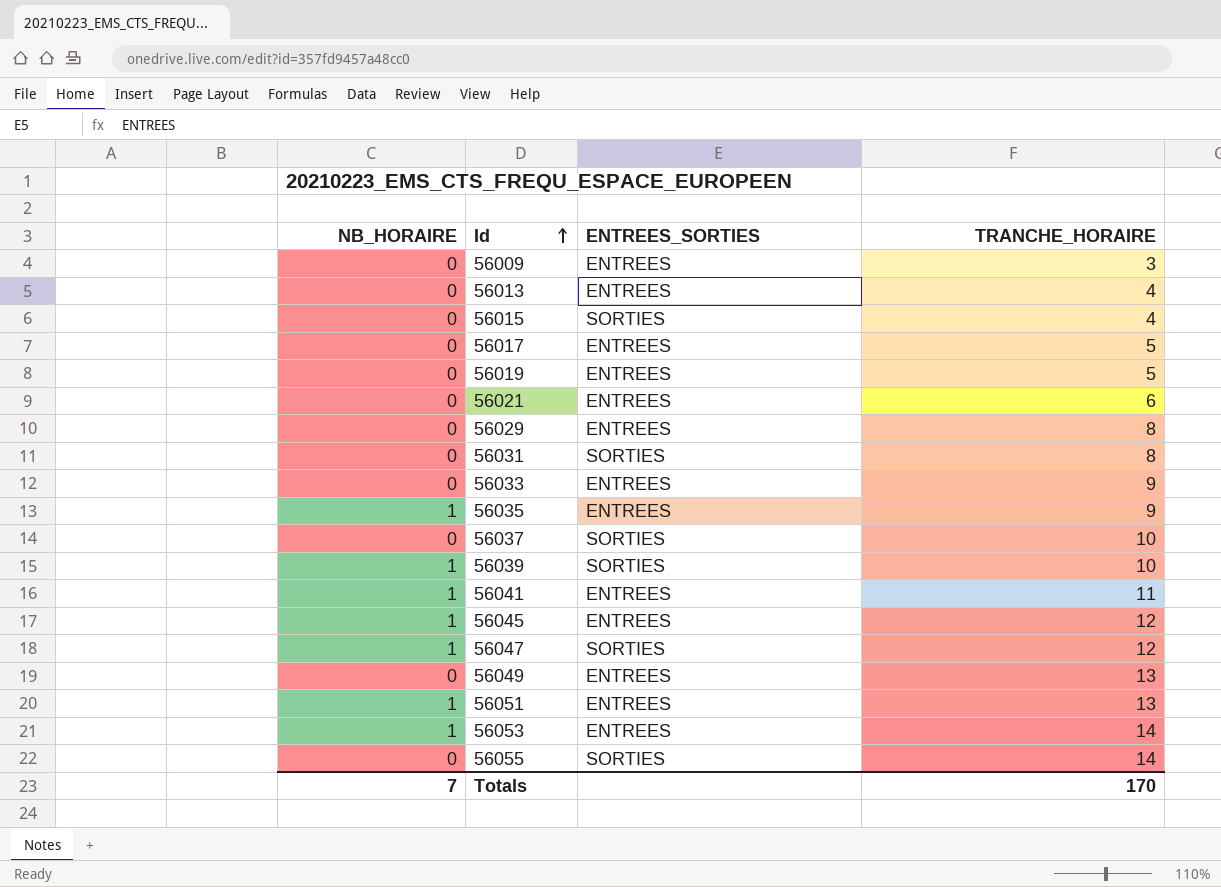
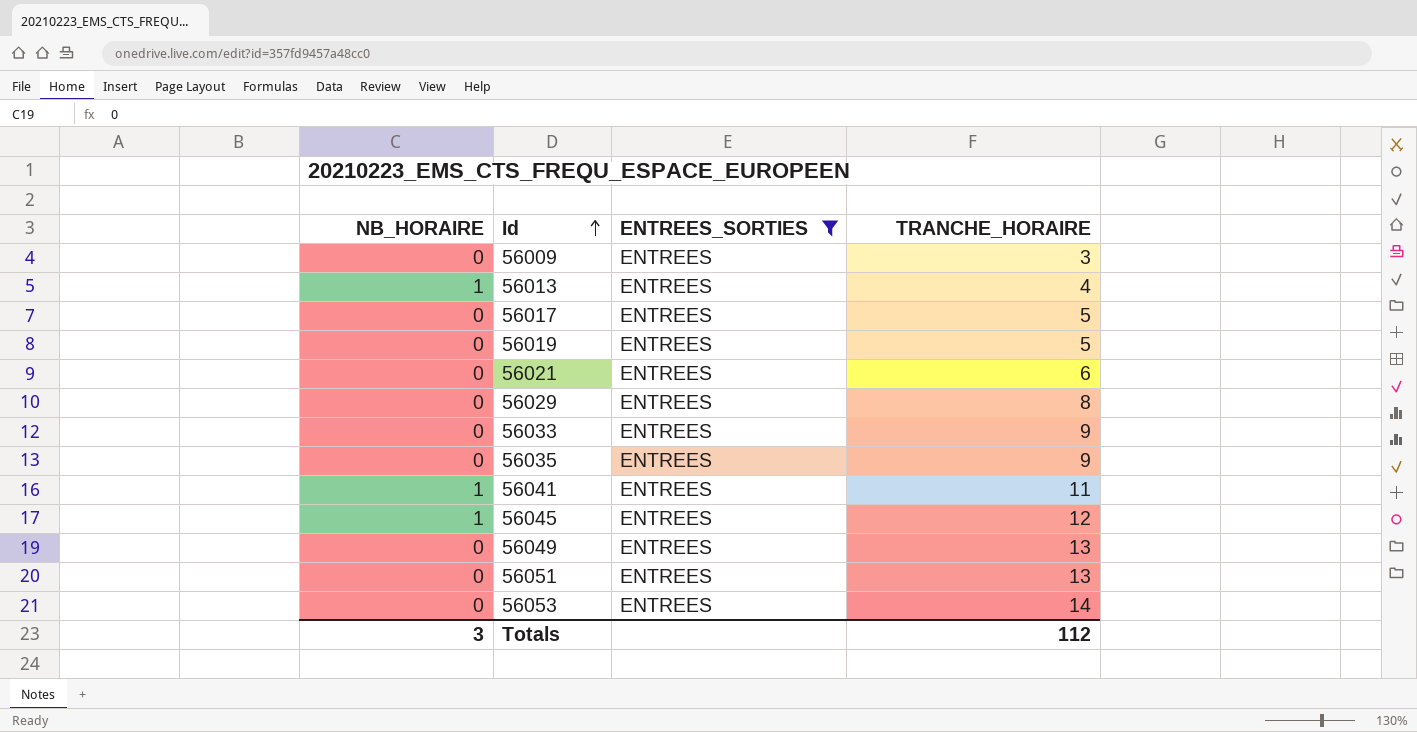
filter: none -> ENTREES_SORTIES = ENTREES
56013 | NB_HORAIRE: 0 -> 1
56035 | NB_HORAIRE: 1 -> 0
56051 | NB_HORAIRE: 1 -> 0
56053 | NB_HORAIRE: 1 -> 0
Totals | NB_HORAIRE: 7 -> 3
Totals | TRANCHE_HORAIRE: 170 -> 112

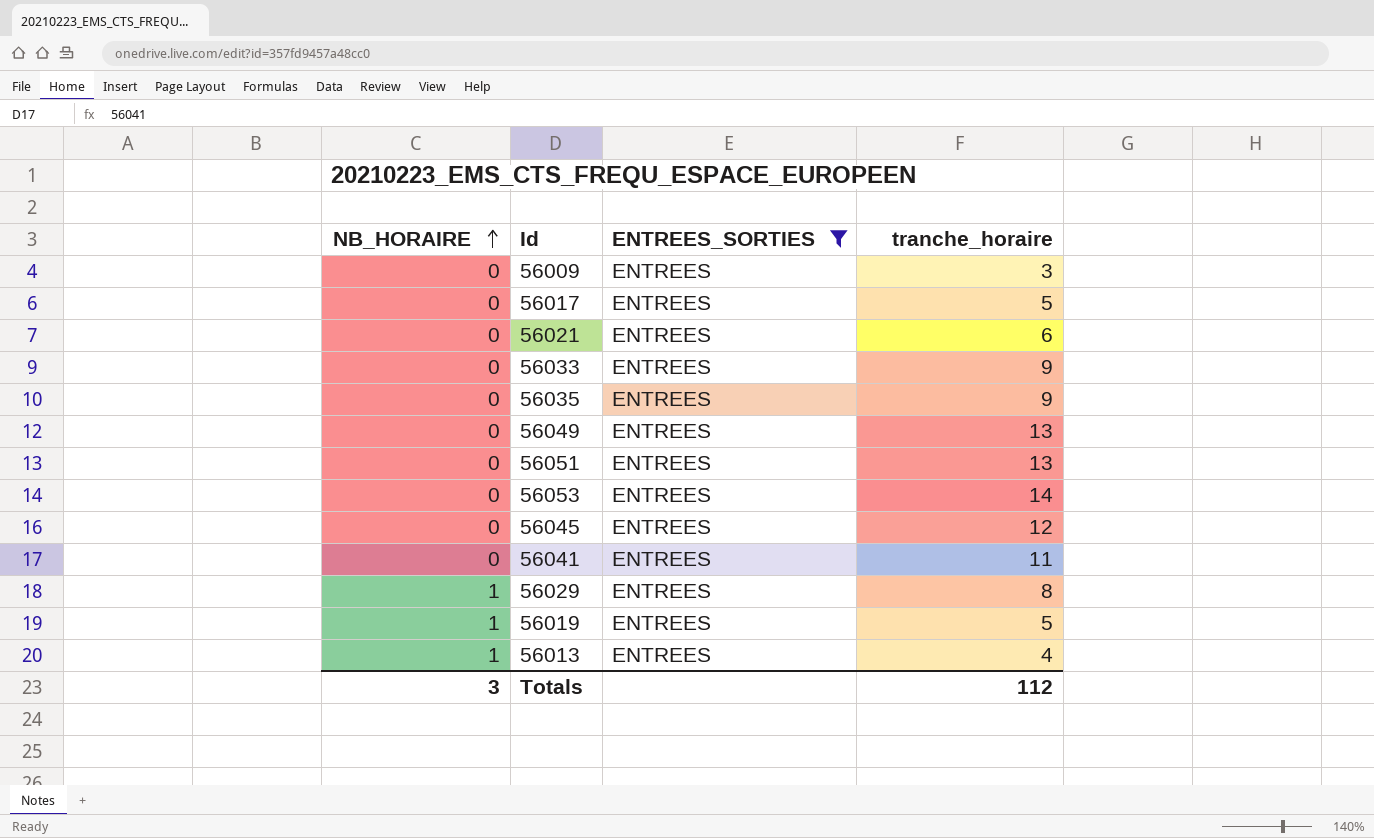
row order: Id ascending -> NB_HORAIRE ascending
column name: TRANCHE_HORAIRE -> tranche_horaire
56045 | NB_HORAIRE: 1 -> 0
56041 | NB_HORAIRE: 1 -> 0
56029 | NB_HORAIRE: 0 -> 1
56019 | NB_HORAIRE: 0 -> 1

